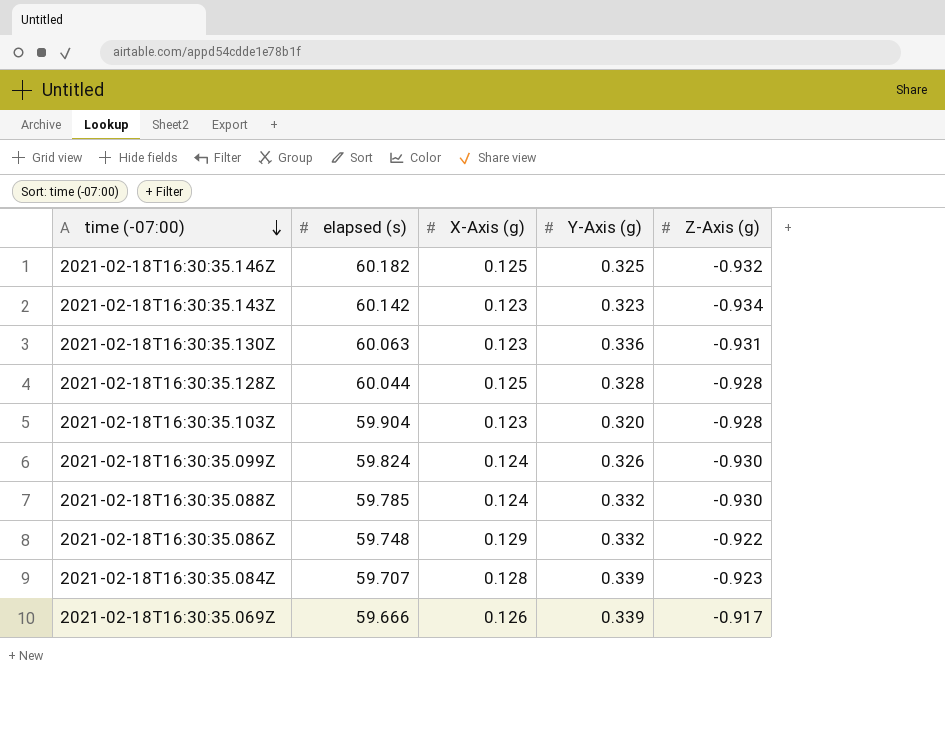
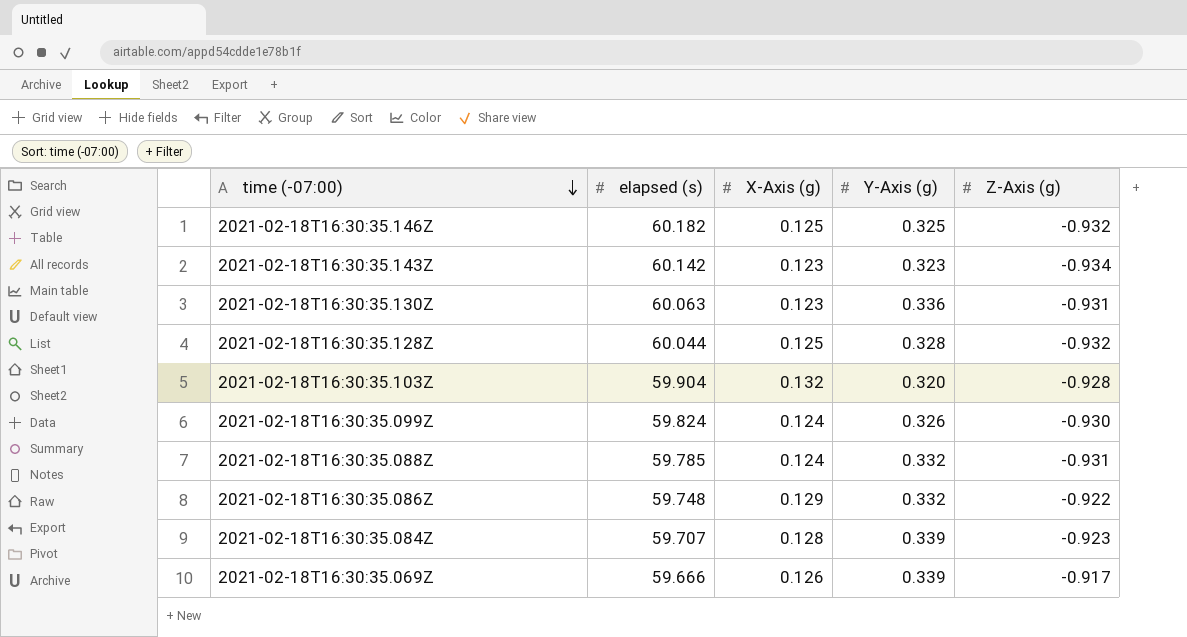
2021-02-18T16:30:35.128Z | Z-Axis (g): -0.928 -> -0.932
2021-02-18T16:30:35.103Z | X-Axis (g): 0.123 -> 0.132
2021-02-18T16:30:35.088Z | Z-Axis (g): -0.930 -> -0.931

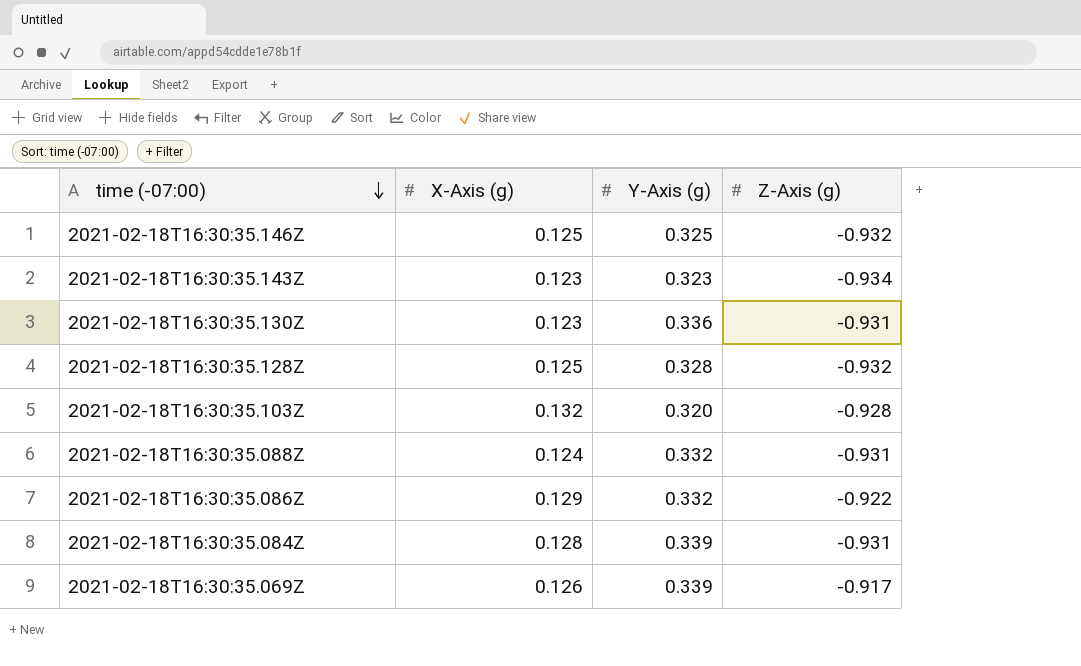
column elapsed (s) | position: 2 -> none
row 2021-02-18T16:30:35.099Z: 59.824 | 0.124 | 0.326 | -0.930 -> none
2021-02-18T16:30:35.084Z | Z-Axis (g): -0.923 -> -0.931

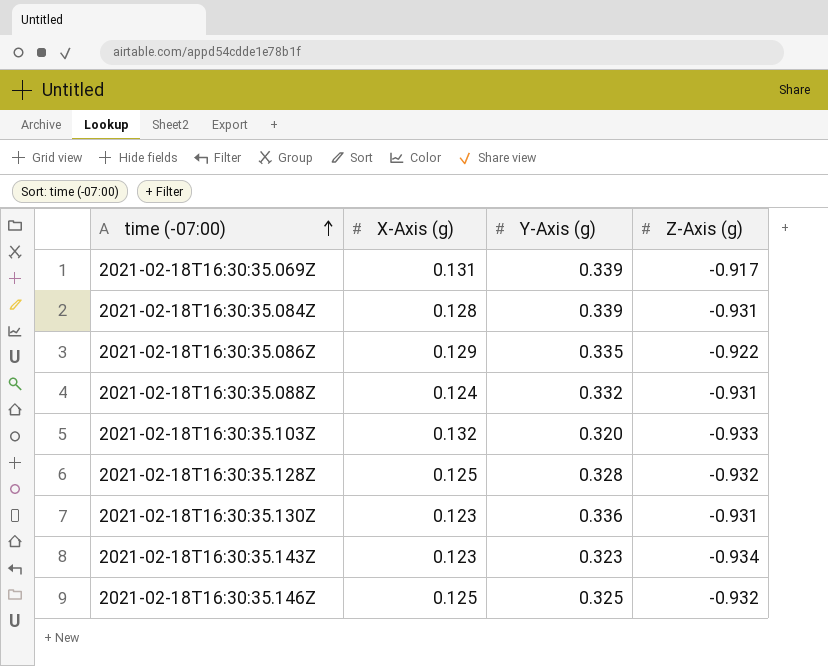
row order: time (-07:00) descending -> time (-07:00) ascending
2021-02-18T16:30:35.069Z | X-Axis (g): 0.126 -> 0.131
2021-02-18T16:30:35.086Z | Y-Axis (g): 0.332 -> 0.335
2021-02-18T16:30:35.103Z | Z-Axis (g): -0.928 -> -0.933

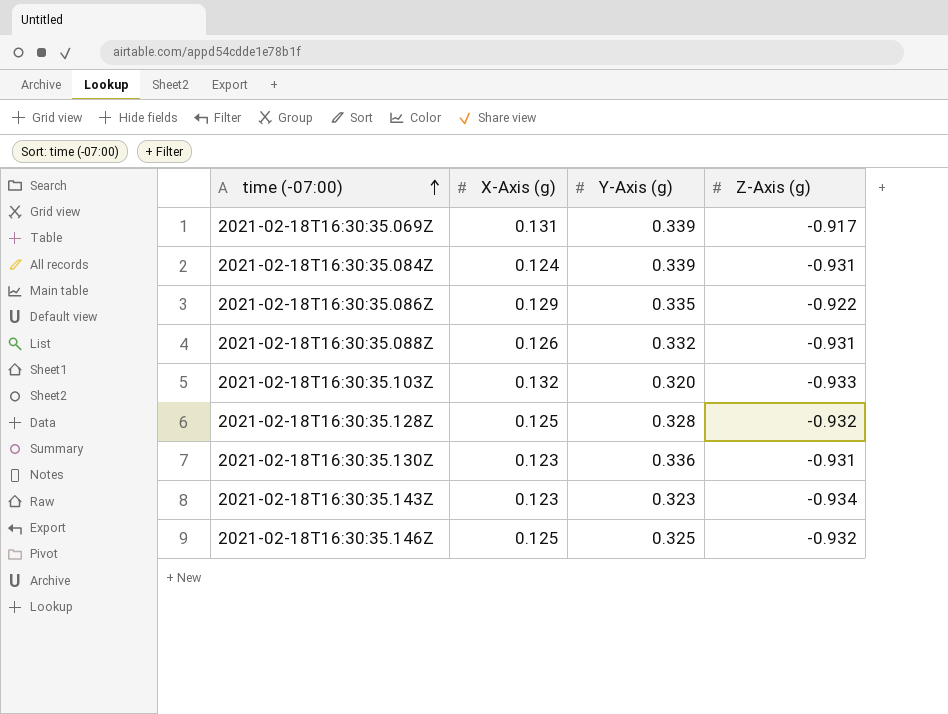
2021-02-18T16:30:35.084Z | X-Axis (g): 0.128 -> 0.124
2021-02-18T16:30:35.088Z | X-Axis (g): 0.124 -> 0.126

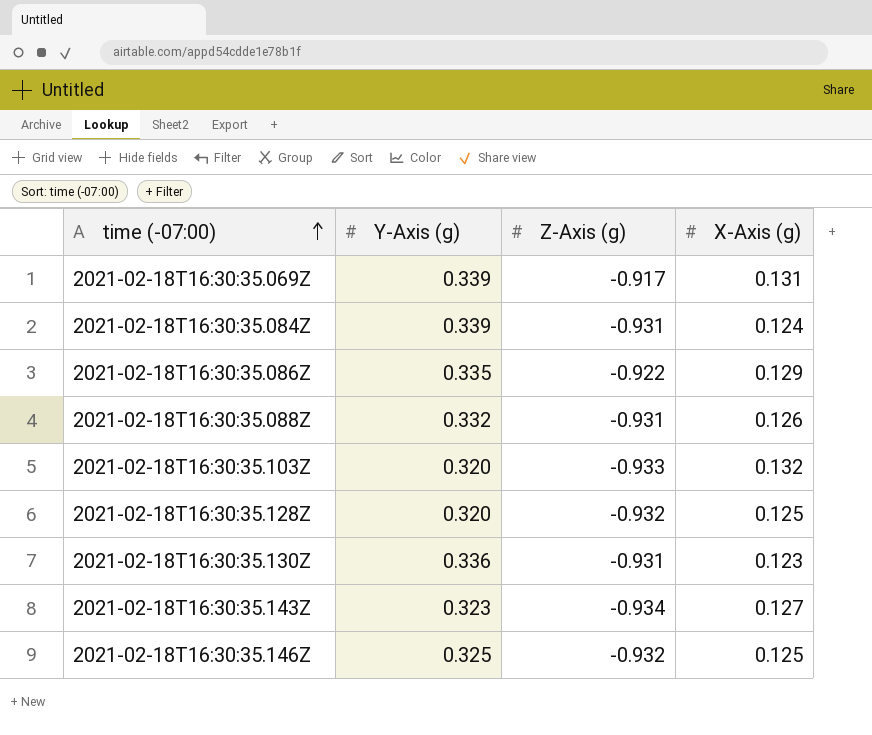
column X-Axis (g) | position: 2 -> 4
2021-02-18T16:30:35.128Z | Y-Axis (g): 0.328 -> 0.320
2021-02-18T16:30:35.143Z | X-Axis (g): 0.123 -> 0.127

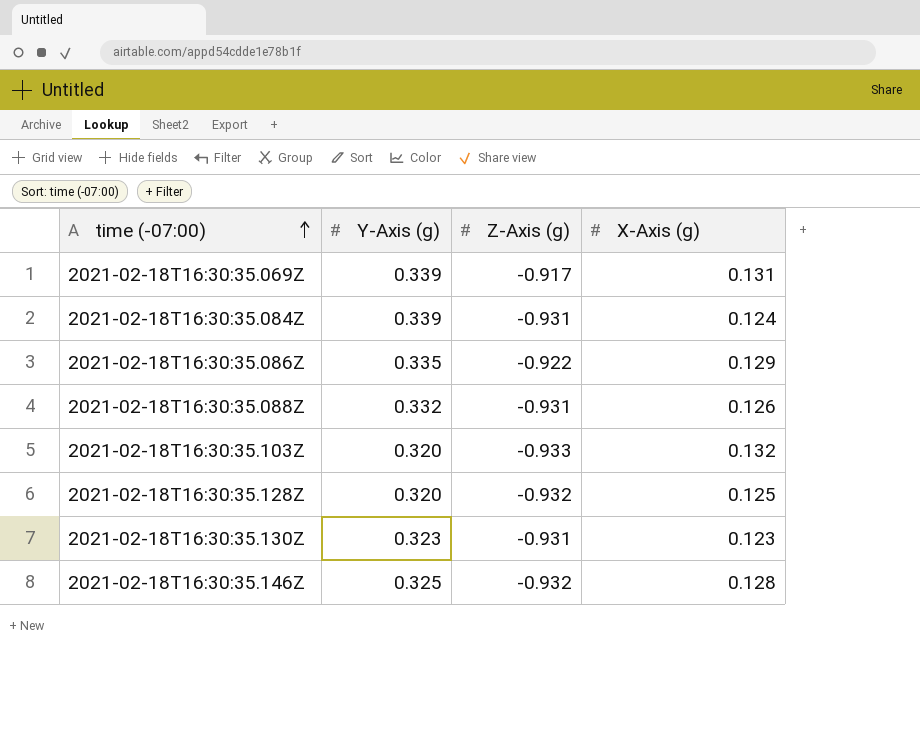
row 2021-02-18T16:30:35.143Z: 0.323 | -0.934 | 0.127 -> none
2021-02-18T16:30:35.130Z | Y-Axis (g): 0.336 -> 0.323
2021-02-18T16:30:35.146Z | X-Axis (g): 0.125 -> 0.128

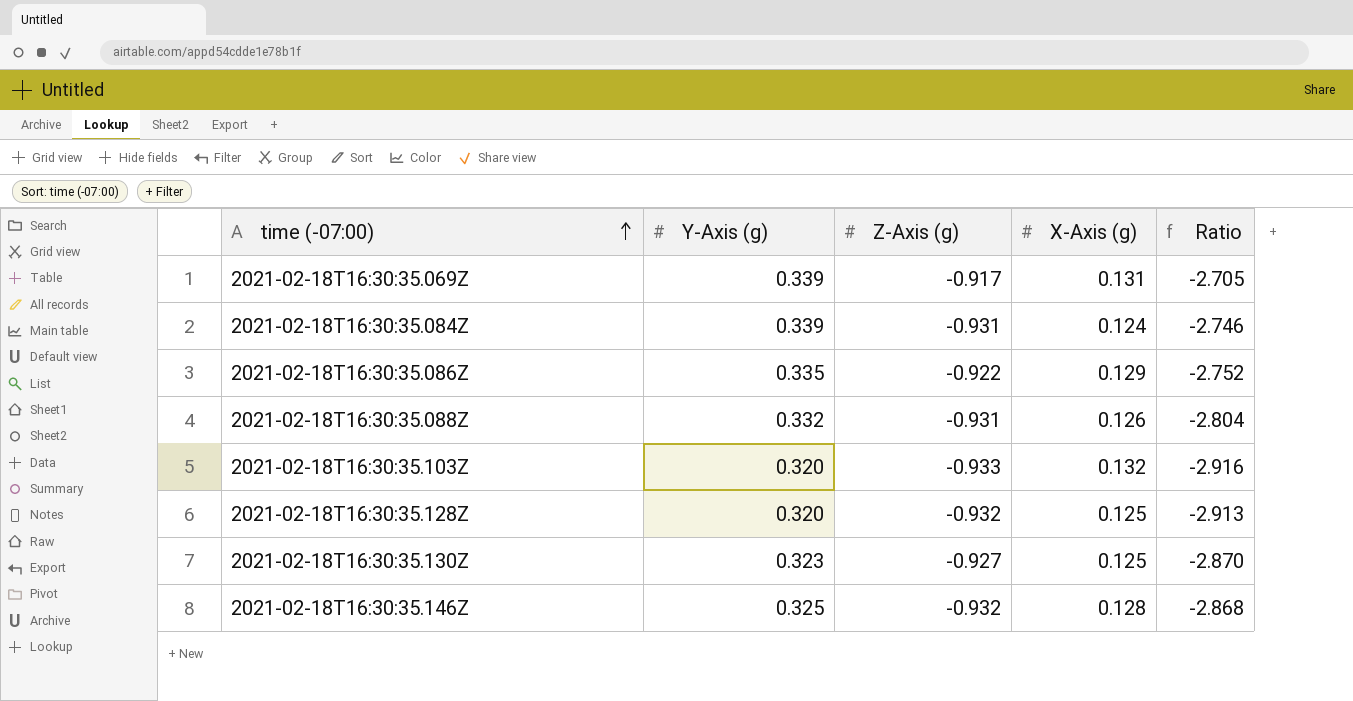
column Ratio | formula: none -> [Z-Axis (g)] / [Y-Axis (g)]
2021-02-18T16:30:35.130Z | Z-Axis (g): -0.931 -> -0.927
2021-02-18T16:30:35.130Z | X-Axis (g): 0.123 -> 0.125

